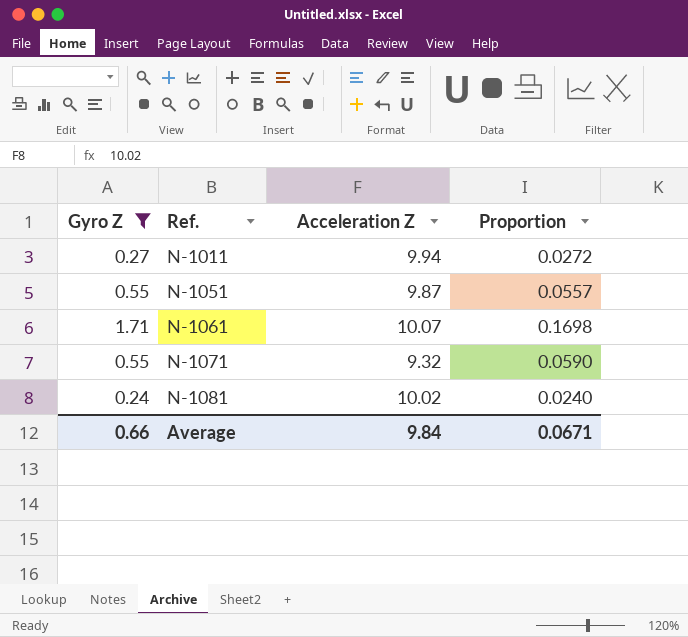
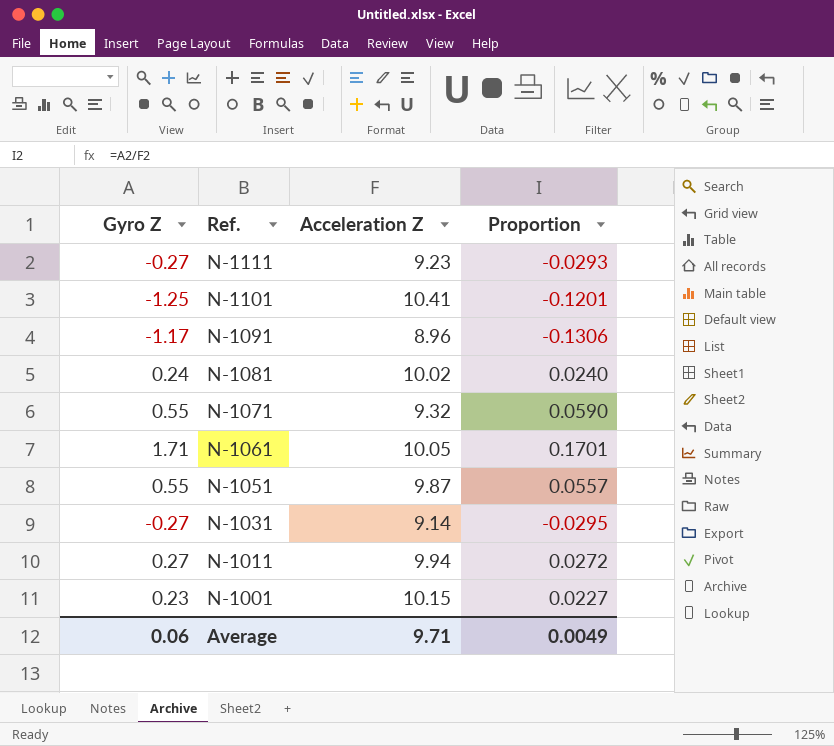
filter: Gyro Z >= 0.24 -> none
row order: Ref. ascending -> Ref. descending
N-1061 | Acceleration Z: 10.07 -> 10.05
N-1061 | Proportion: 0.1698 -> 0.1701
Average | Gyro Z: 0.66 -> 0.06
Average | Acceleration Z: 9.84 -> 9.71
Average | Proportion: 0.0671 -> 0.0049

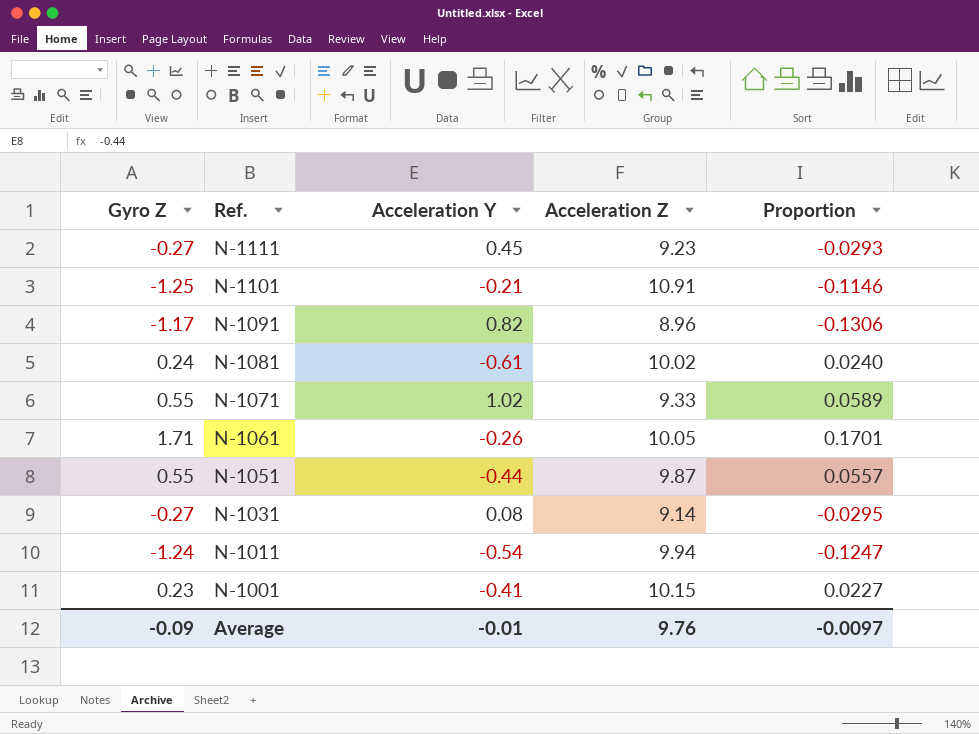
column Acceleration Y | position: none -> 3
N-1101 | Acceleration Z: 10.41 -> 10.91
N-1101 | Proportion: -0.1201 -> -0.1146
N-1071 | Acceleration Z: 9.32 -> 9.33
N-1071 | Proportion: 0.0590 -> 0.0589
N-1011 | Gyro Z: 0.27 -> -1.24
N-1011 | Proportion: 0.0272 -> -0.1247
Average | Gyro Z: 0.06 -> -0.09
Average | Acceleration Z: 9.71 -> 9.76
Average | Proportion: 0.0049 -> -0.0097

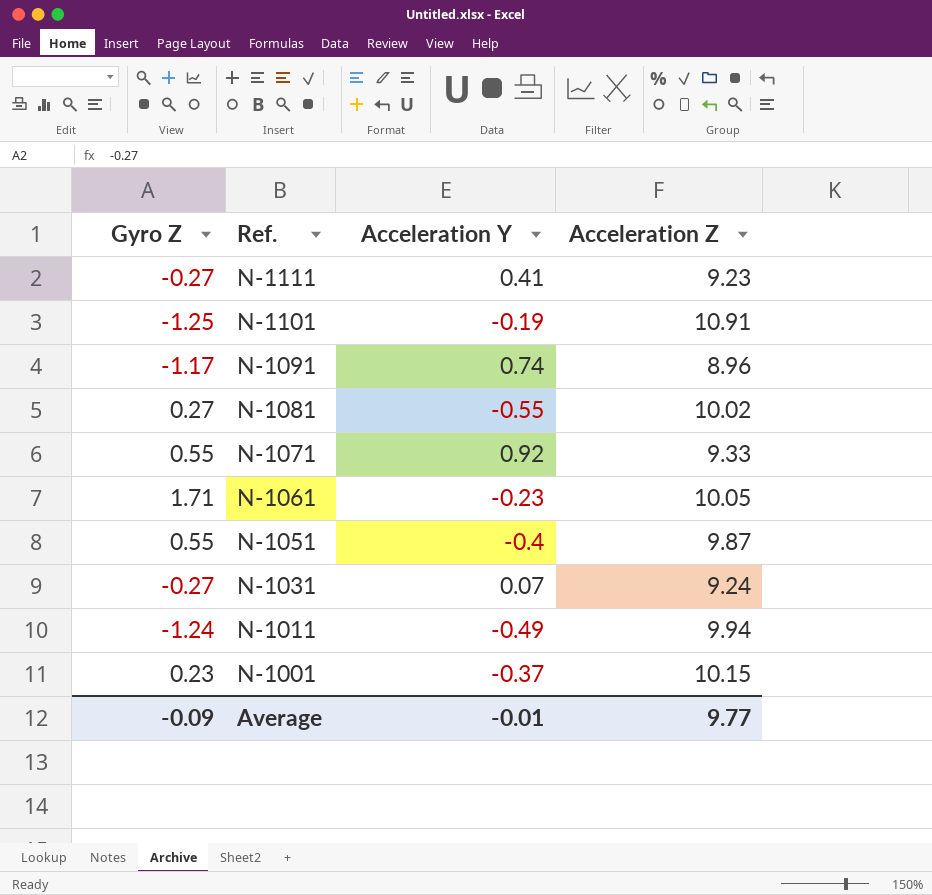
column Proportion | formula: [Gyro Z] / [Acceleration Z] -> none
N-1111 | Acceleration Y: 0.45 -> 0.41
N-1101 | Acceleration Y: -0.21 -> -0.19
N-1091 | Acceleration Y: 0.82 -> 0.74
N-1081 | Gyro Z: 0.24 -> 0.27
N-1081 | Acceleration Y: -0.61 -> -0.55
N-1071 | Acceleration Y: 1.02 -> 0.92
N-1061 | Acceleration Y: -0.26 -> -0.23
N-1051 | Acceleration Y: -0.44 -> -0.4
N-1031 | Acceleration Y: 0.08 -> 0.07
N-1031 | Acceleration Z: 9.14 -> 9.24
N-1011 | Acceleration Y: -0.54 -> -0.49
N-1001 | Acceleration Y: -0.41 -> -0.37
Average | Acceleration Z: 9.76 -> 9.77

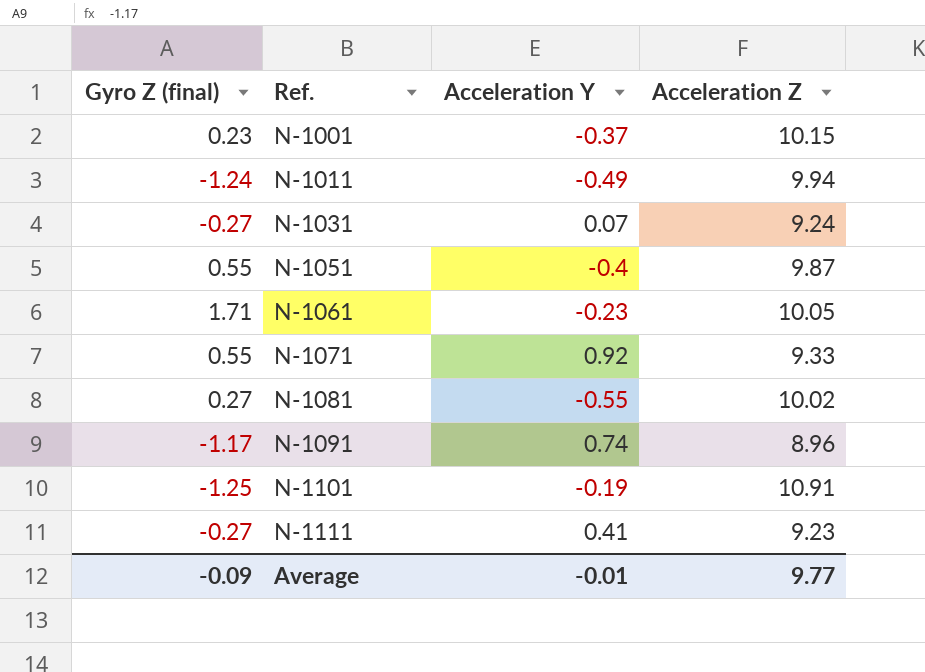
row order: Ref. descending -> Ref. ascending
column name: Gyro Z -> Gyro Z (final)

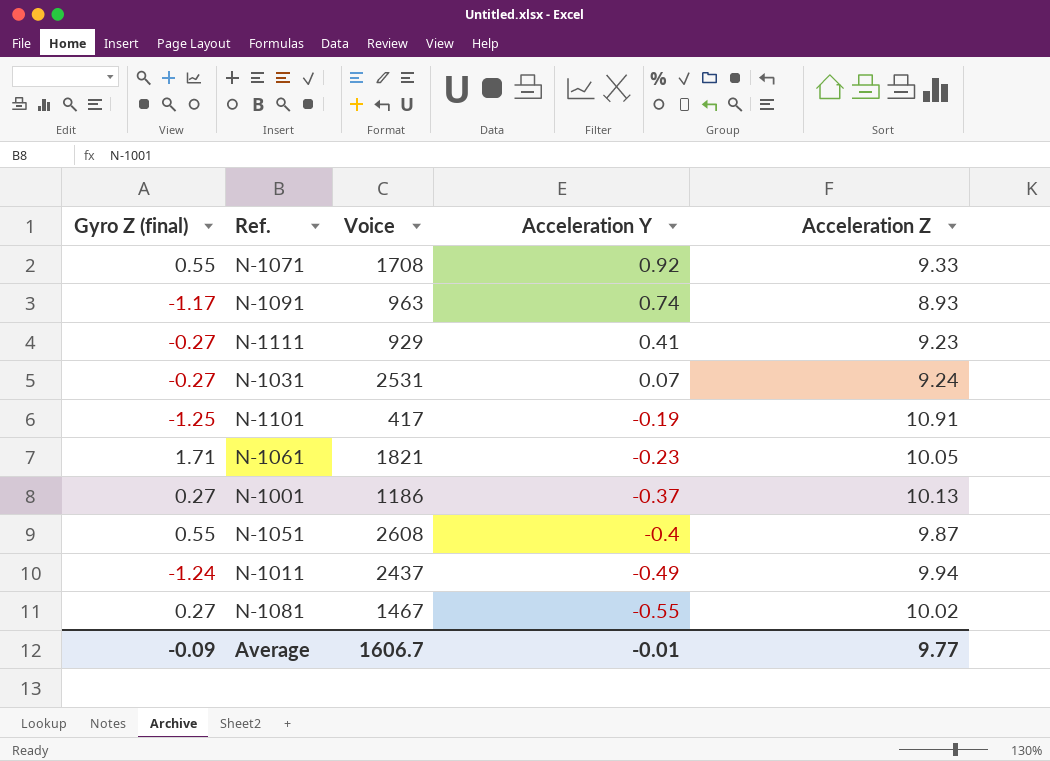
row order: Ref. ascending -> Acceleration Y descending
column Voice | position: none -> 3
N-1091 | Acceleration Z: 8.96 -> 8.93
N-1001 | Gyro Z (final): 0.23 -> 0.27
N-1001 | Acceleration Z: 10.15 -> 10.13

